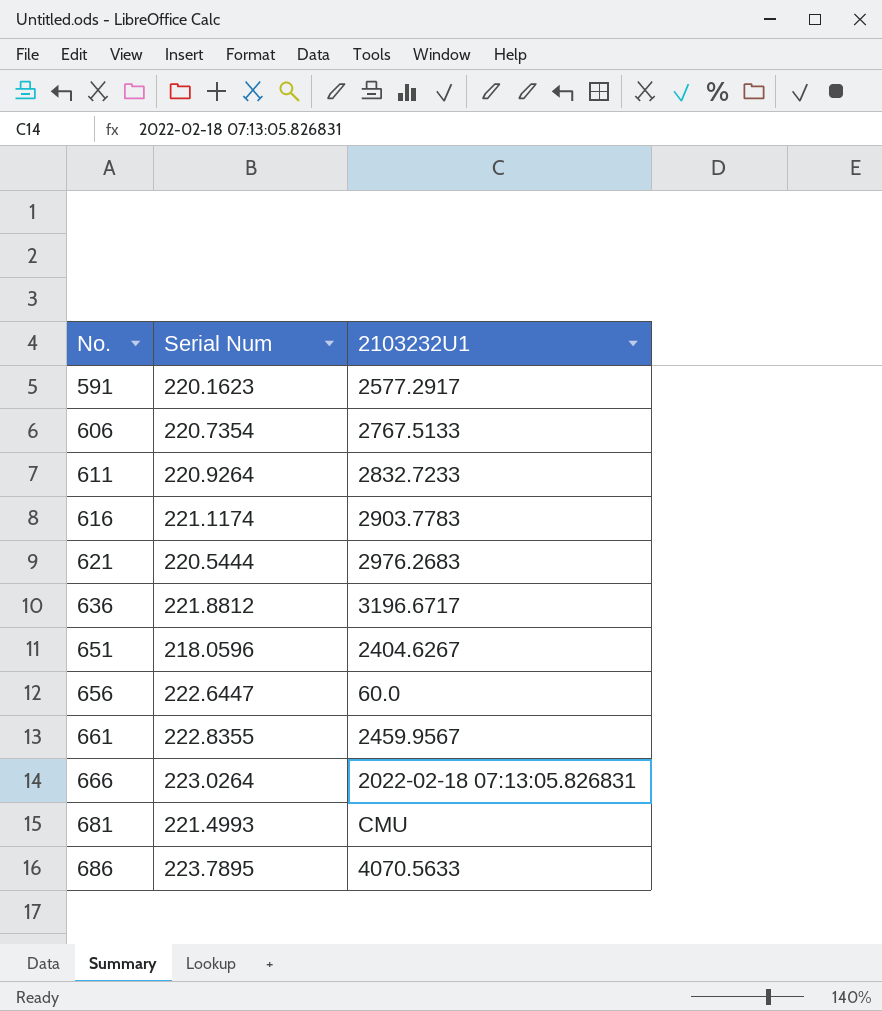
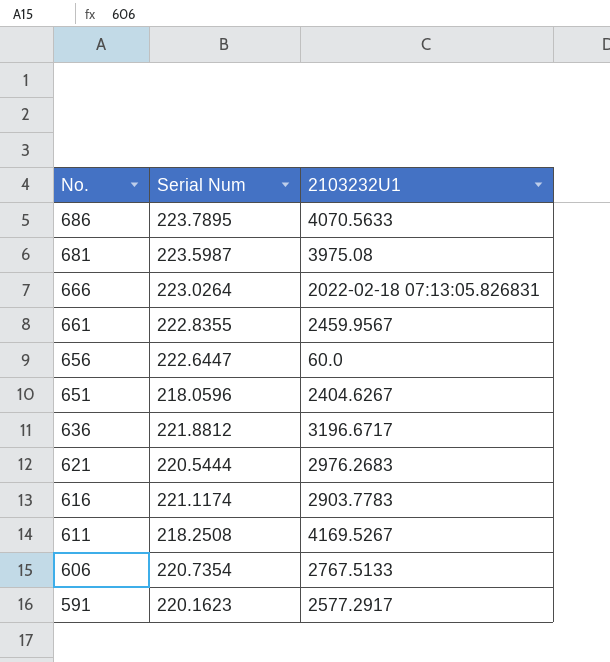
row order: No. ascending -> No. descending
681 | Serial Num: 221.4993 -> 223.5987
681 | 2103232U1: CMU -> 3975.08
611 | Serial Num: 220.9264 -> 218.2508
611 | 2103232U1: 2832.7233 -> 4169.5267

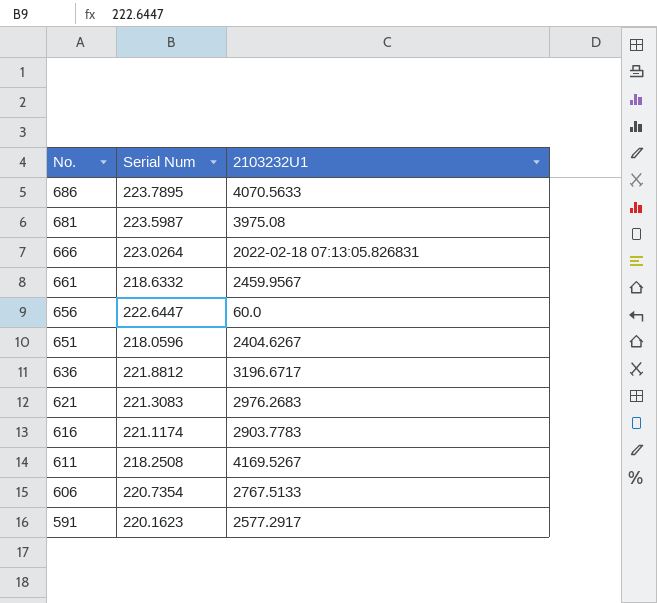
661 | Serial Num: 222.8355 -> 218.6332
621 | Serial Num: 220.5444 -> 221.3083

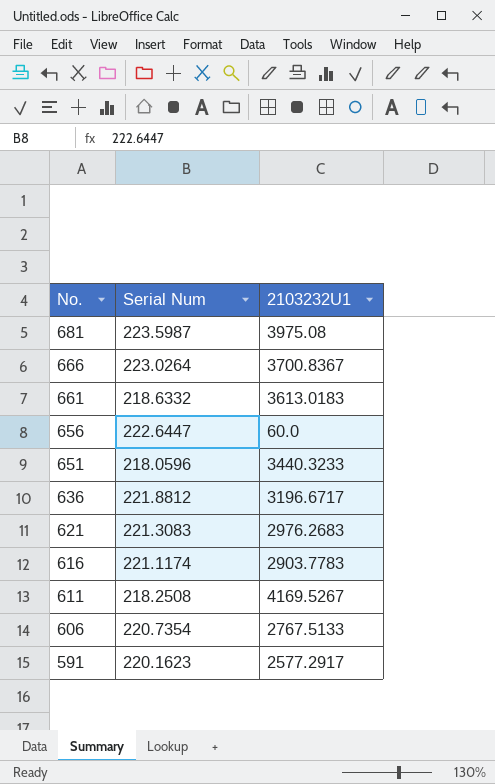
row 686: 223.7895 | 4070.5633 -> none
666 | 2103232U1: 2022-02-18 07:13:05.826831 -> 3700.8367
661 | 2103232U1: 2459.9567 -> 3613.0183
651 | 2103232U1: 2404.6267 -> 3440.3233

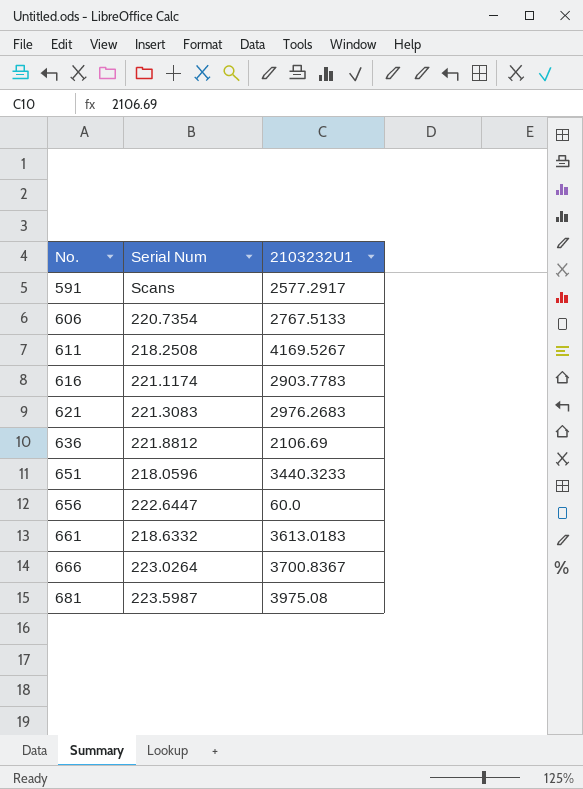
row order: No. descending -> No. ascending
591 | Serial Num: 220.1623 -> Scans
636 | 2103232U1: 3196.6717 -> 2106.69

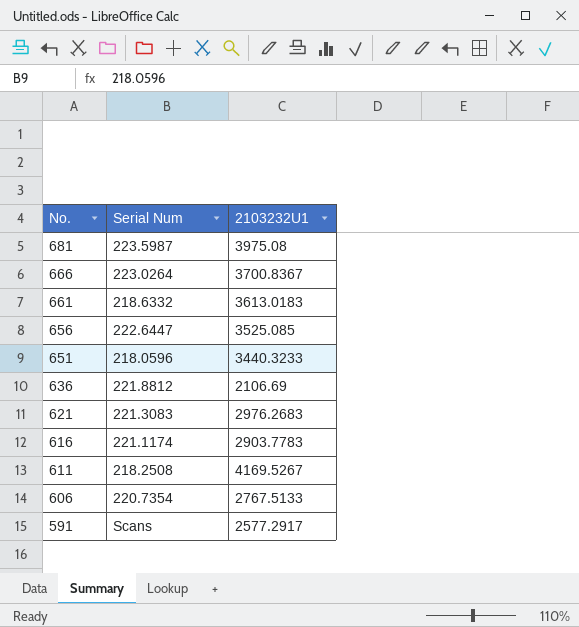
row order: No. ascending -> No. descending
656 | 2103232U1: 60.0 -> 3525.085

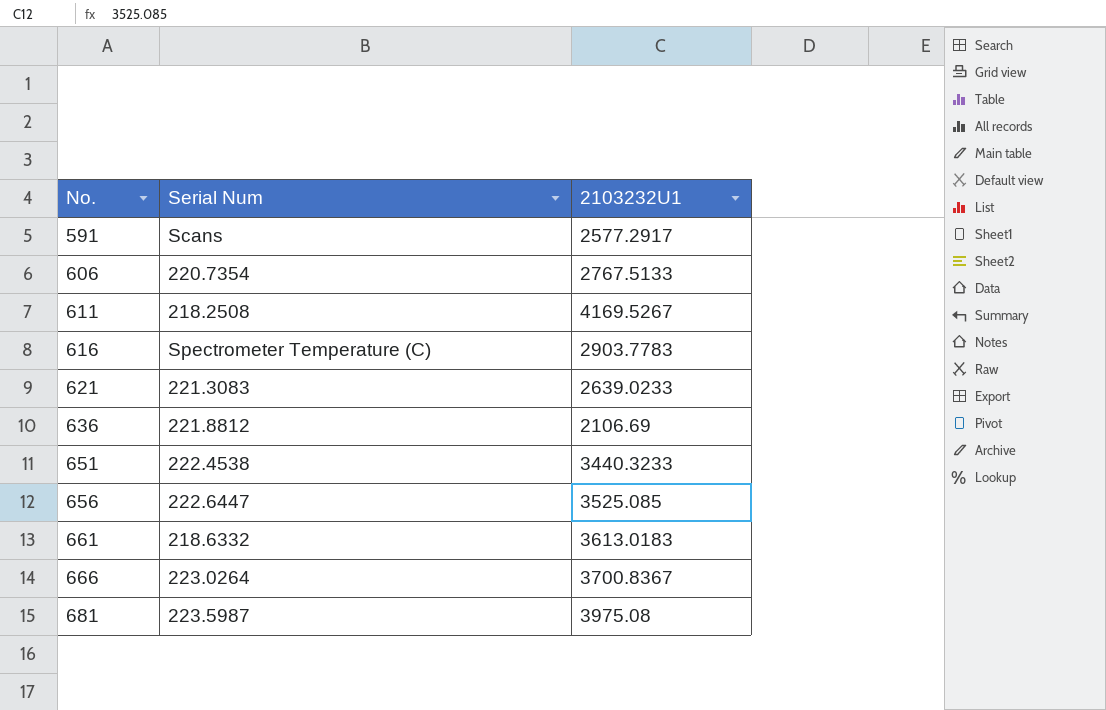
row order: No. descending -> No. ascending
616 | Serial Num: 221.1174 -> Spectrometer Temperature (C)
621 | 2103232U1: 2976.2683 -> 2639.0233
651 | Serial Num: 218.0596 -> 222.4538

